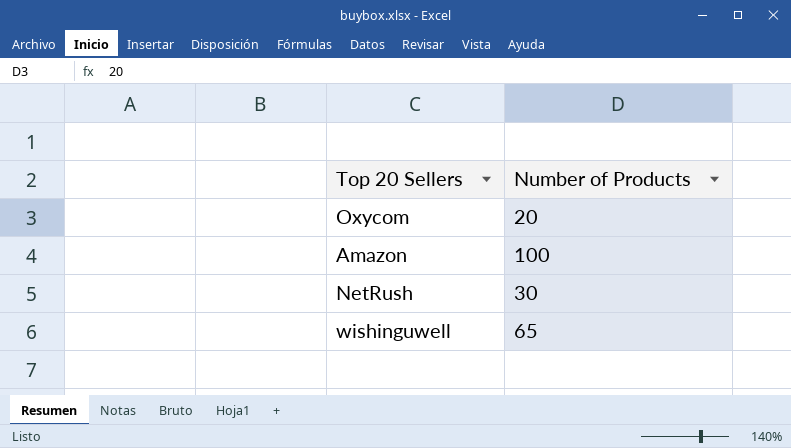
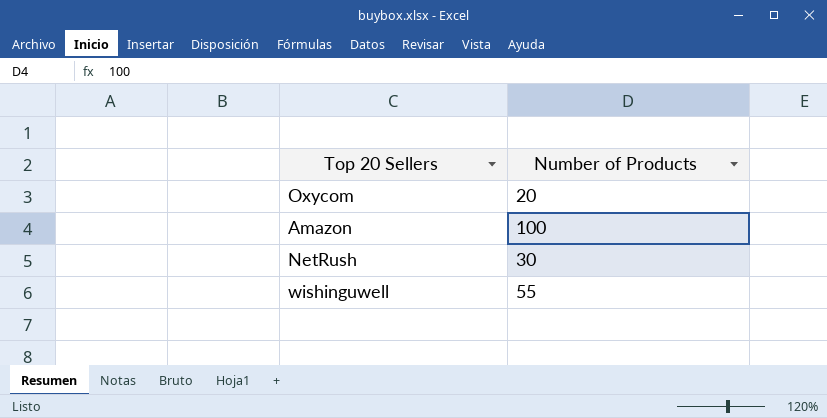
wishinguwell | Number of Products: 65 -> 55

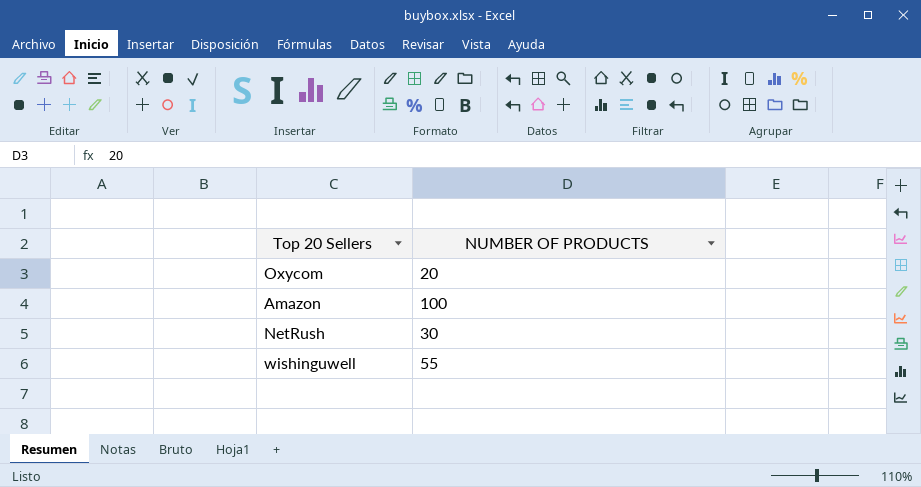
column name: Number of Products -> NUMBER OF PRODUCTS

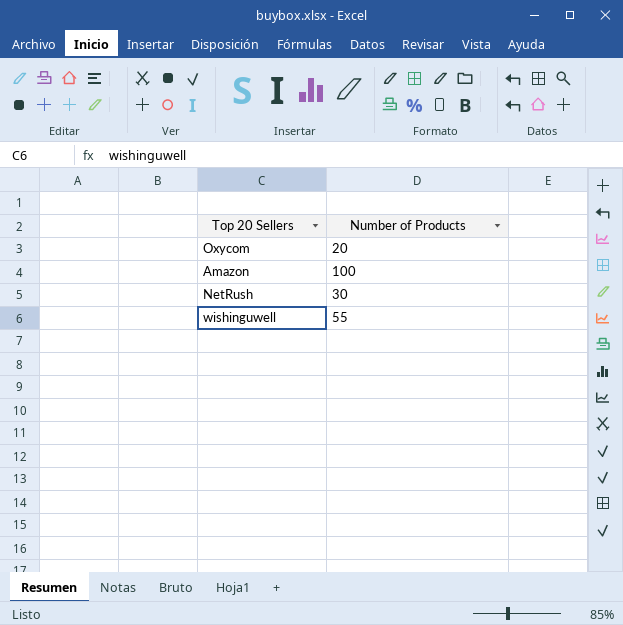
column name: NUMBER OF PRODUCTS -> Number of Products

